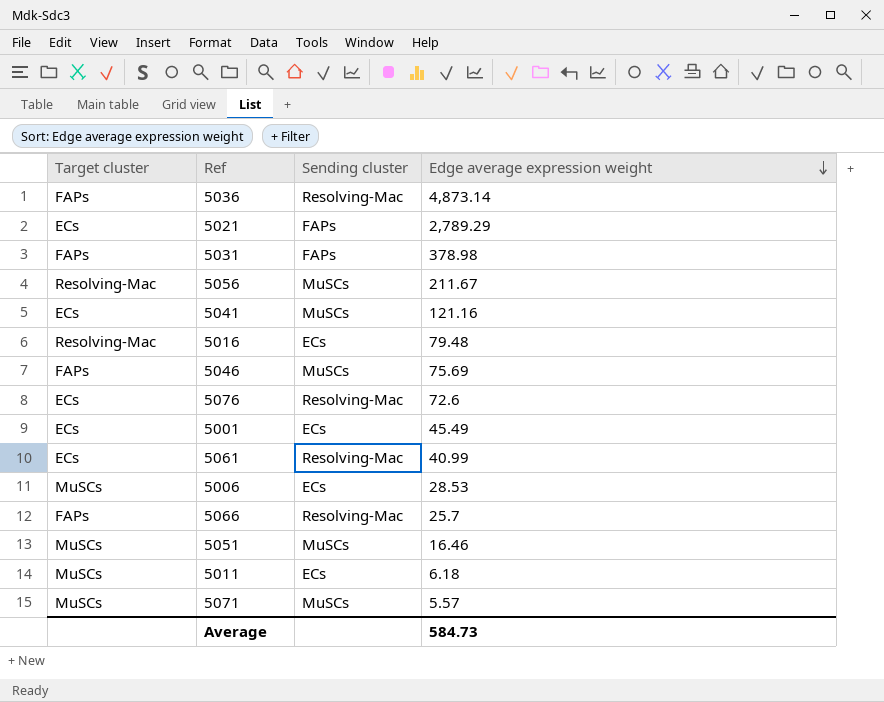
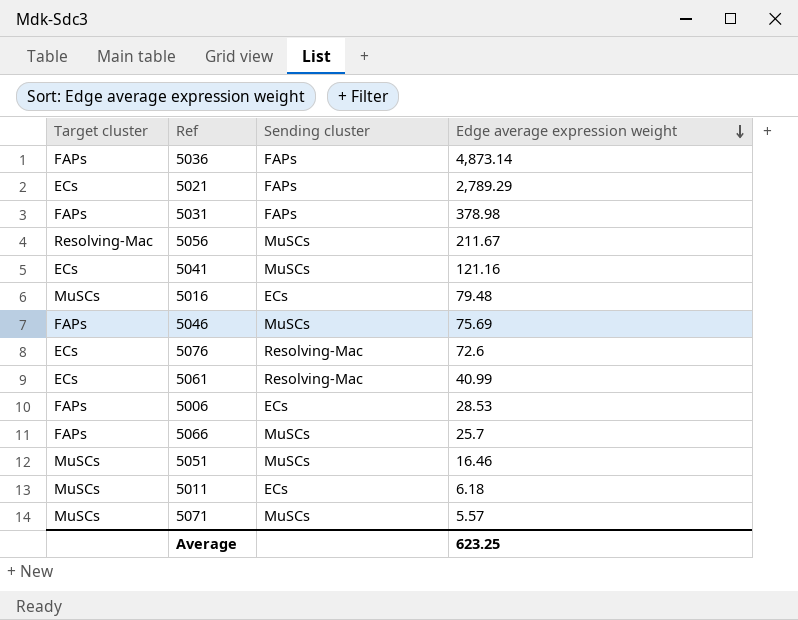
row 5001: ECs | ECs | 45.49 -> none
5036 | Sending cluster: Resolving-Mac -> FAPs
5016 | Target cluster: Resolving-Mac -> MuSCs
5006 | Target cluster: MuSCs -> FAPs
5066 | Sending cluster: Resolving-Mac -> MuSCs
Average | Edge average expression weight: 584.73 -> 623.25

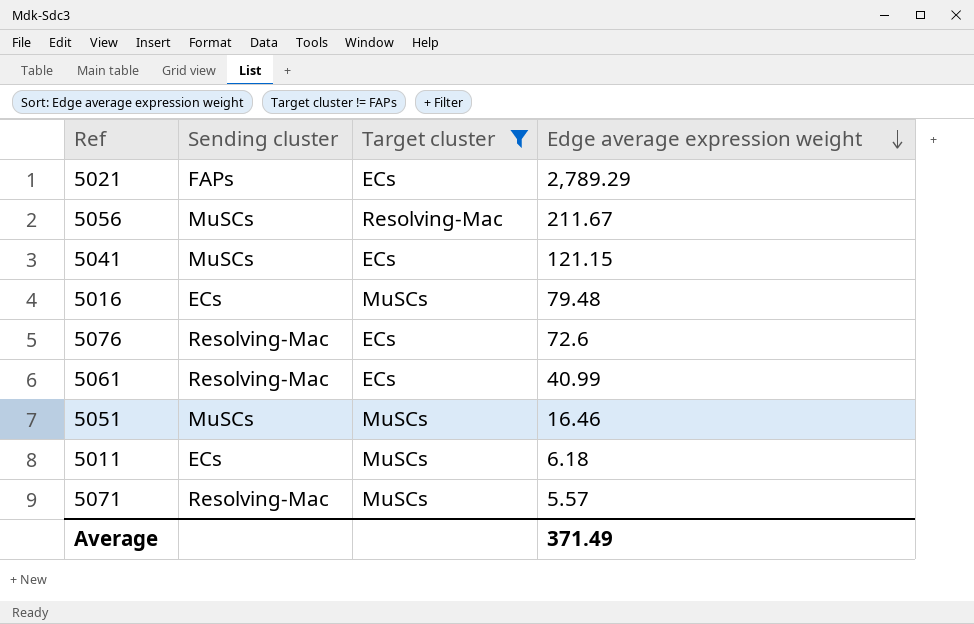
filter: none -> Target cluster != FAPs
column Target cluster | position: 1 -> 3
5041 | Edge average expression weight: 121.16 -> 121.15
5071 | Sending cluster: MuSCs -> Resolving-Mac
Average | Edge average expression weight: 623.25 -> 371.49

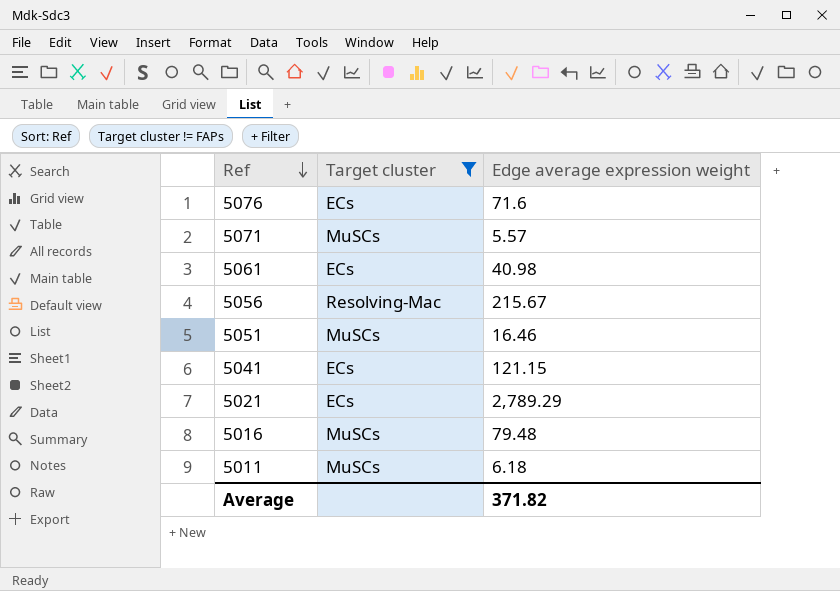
row order: Edge average expression weight descending -> Ref descending
column Sending cluster | position: 2 -> none
5076 | Edge average expression weight: 72.6 -> 71.6
5061 | Edge average expression weight: 40.99 -> 40.98
5056 | Edge average expression weight: 211.67 -> 215.67
Average | Edge average expression weight: 371.49 -> 371.82

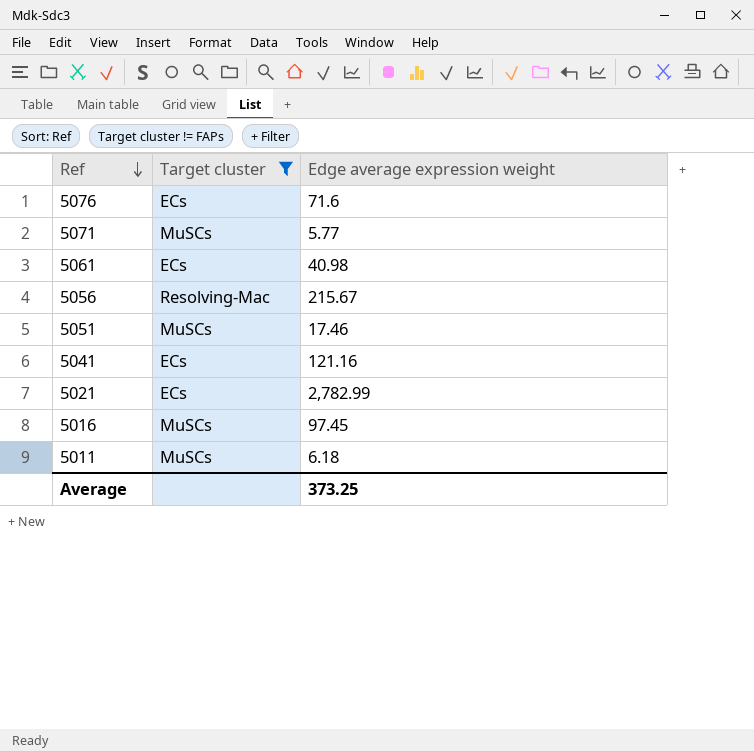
5071 | Edge average expression weight: 5.57 -> 5.77
5051 | Edge average expression weight: 16.46 -> 17.46
5041 | Edge average expression weight: 121.15 -> 121.16
5021 | Edge average expression weight: 2,789.29 -> 2,782.99
5016 | Edge average expression weight: 79.48 -> 97.45
Average | Edge average expression weight: 371.82 -> 373.25

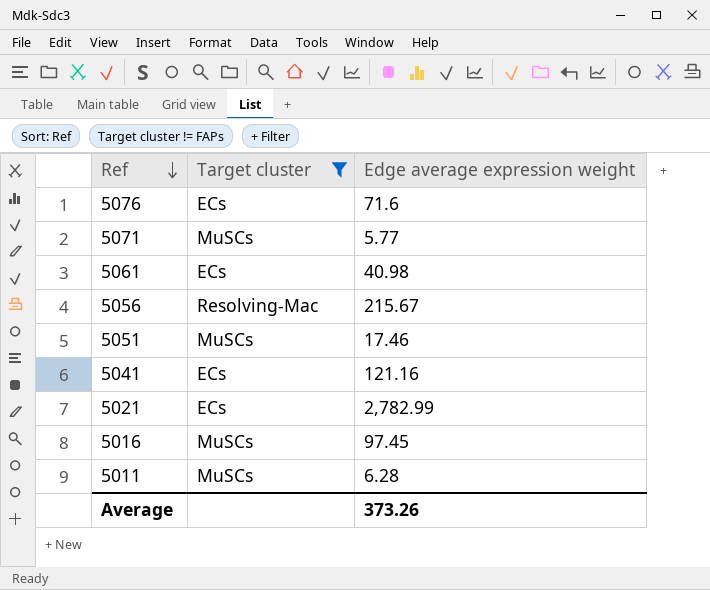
5011 | Edge average expression weight: 6.18 -> 6.28
Average | Edge average expression weight: 373.25 -> 373.26

